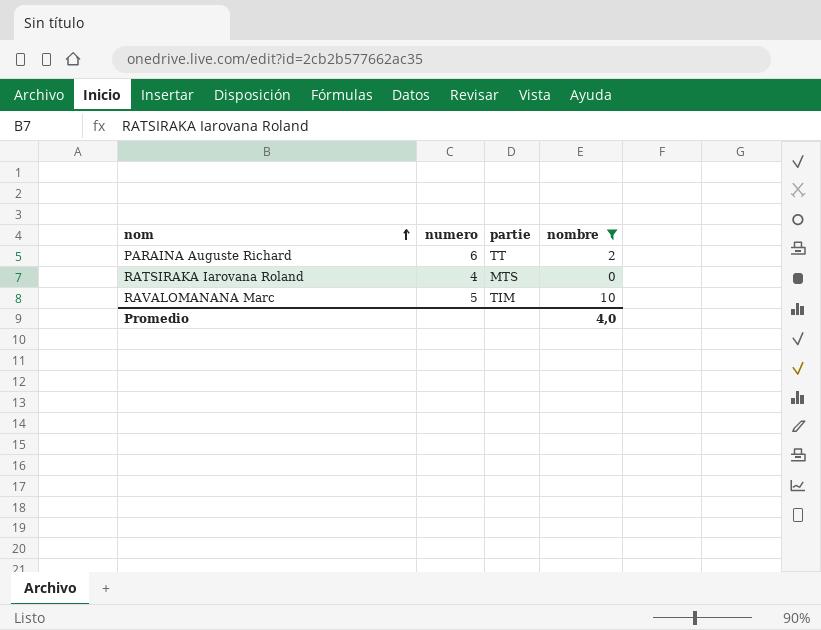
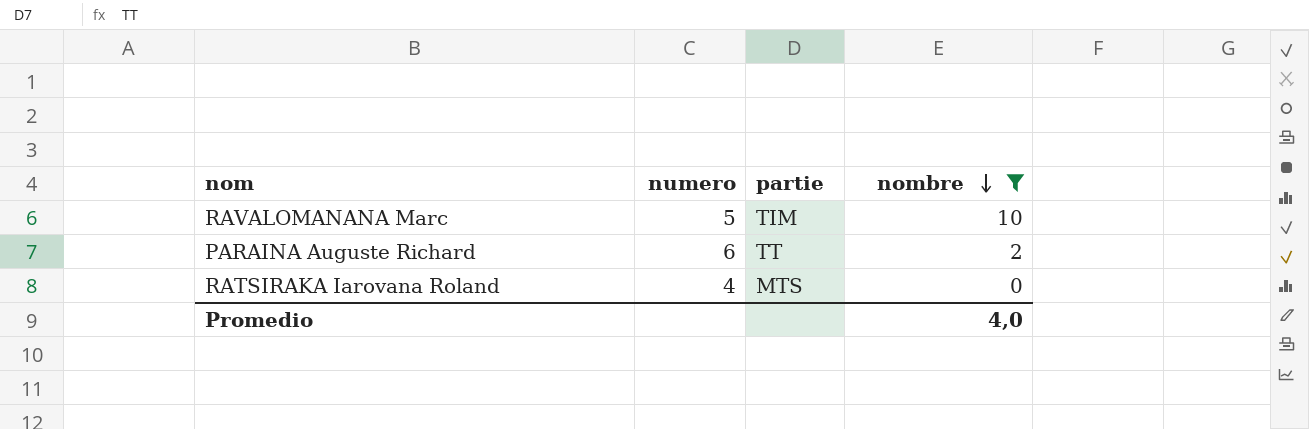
row order: nom ascending -> nombre descending

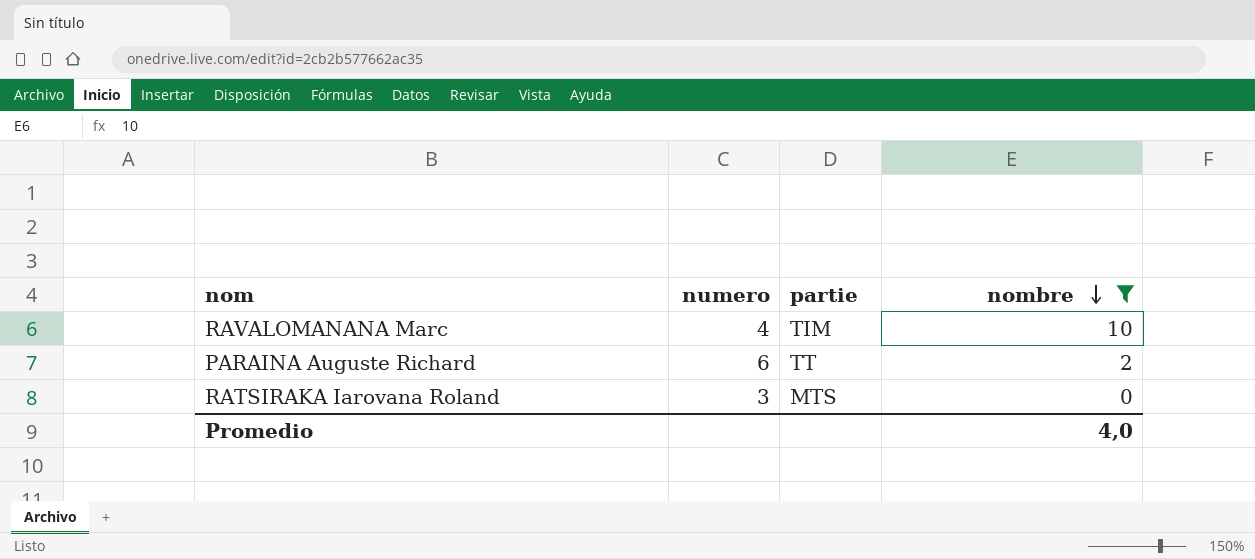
RAVALOMANANA Marc | numero: 5 -> 4
RATSIRAKA Iarovana Roland | numero: 4 -> 3

